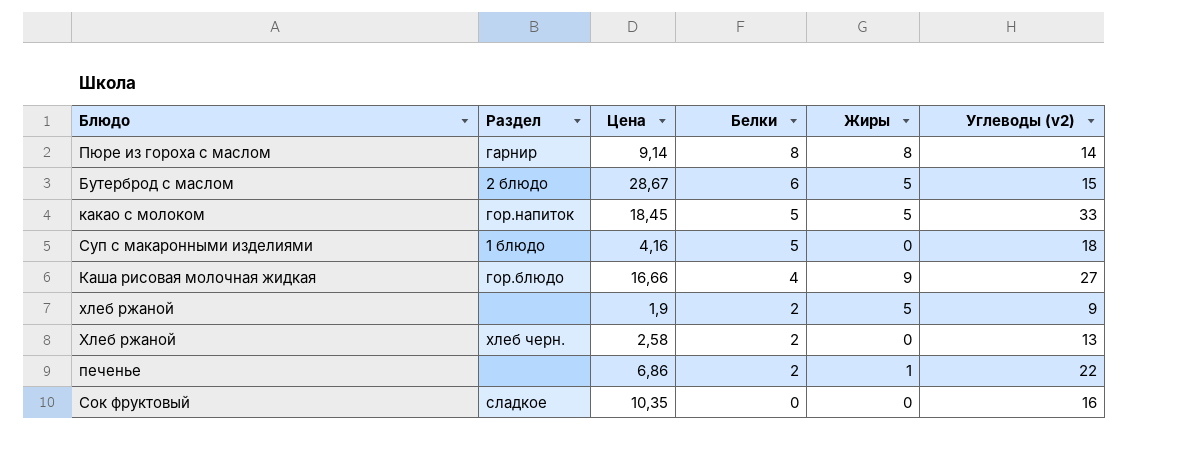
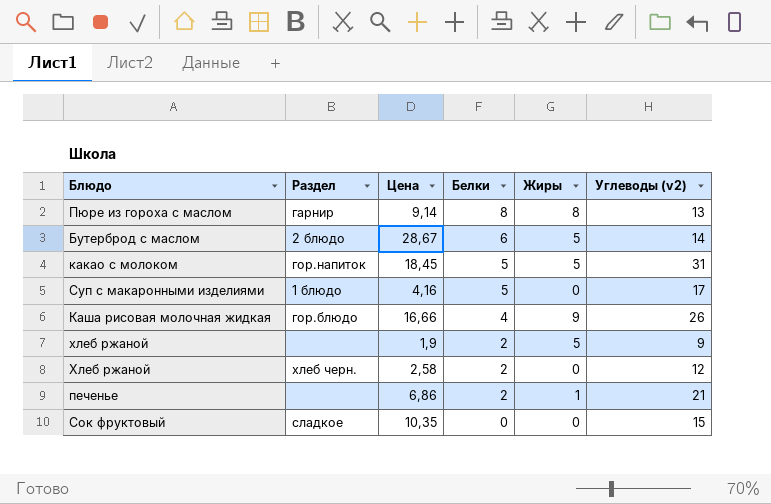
Пюре из гороха с маслом | Углеводы (v2): 14 -> 13
Бутерброд с маслом | Углеводы (v2): 15 -> 14
какао с молоком | Углеводы (v2): 33 -> 31
Суп с макаронными изделиями | Углеводы (v2): 18 -> 17
Каша рисовая молочная жидкая | Углеводы (v2): 27 -> 26
Хлеб ржаной | Углеводы (v2): 13 -> 12
печенье | Углеводы (v2): 22 -> 21
Сок фруктовый | Углеводы (v2): 16 -> 15

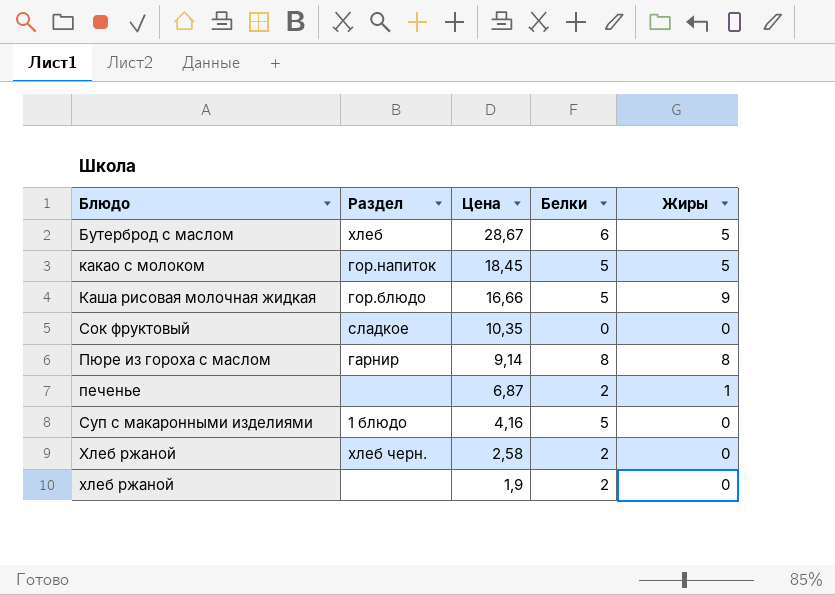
row order: Белки descending -> Цена descending
column Углеводы (v2) | position: 6 -> none
Бутерброд с маслом | Раздел: 2 блюдо -> хлеб
Каша рисовая молочная жидкая | Белки: 4 -> 5
печенье | Цена: 6,86 -> 6,87
хлеб ржаной | Жиры: 5 -> 0

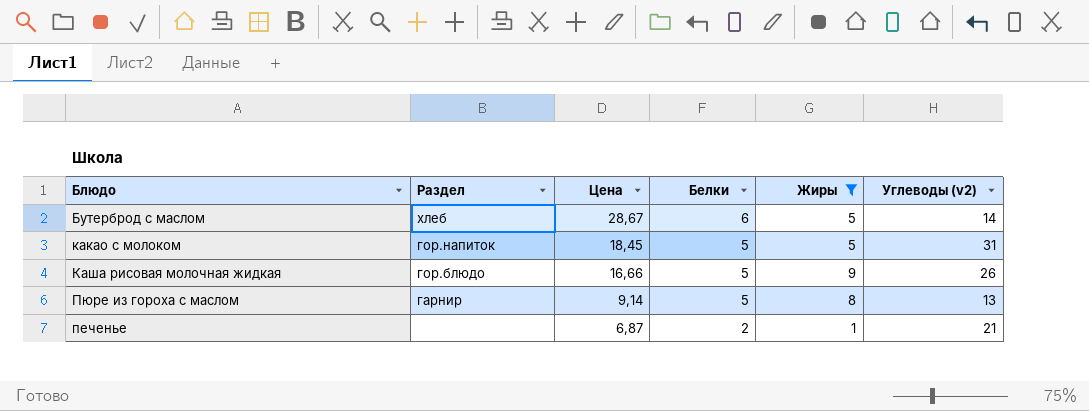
filter: none -> Жиры != 0
column Углеводы (v2) | position: none -> 6
Пюре из гороха с маслом | Белки: 8 -> 5

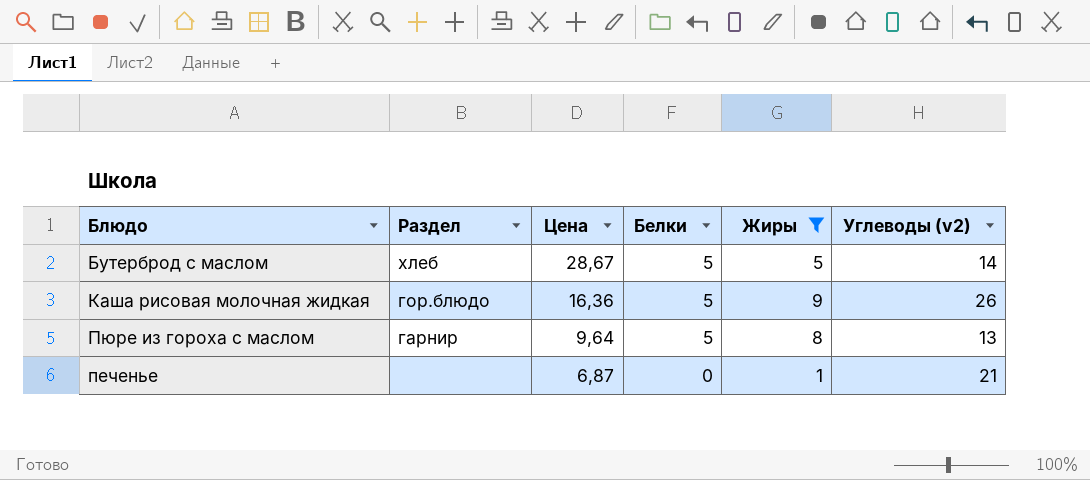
row какао с молоком: гор.напиток | 18,45 | 5 | 5 | 31 -> none
Бутерброд с маслом | Белки: 6 -> 5
Каша рисовая молочная жидкая | Цена: 16,66 -> 16,36
Пюре из гороха с маслом | Цена: 9,14 -> 9,64
печенье | Белки: 2 -> 0

